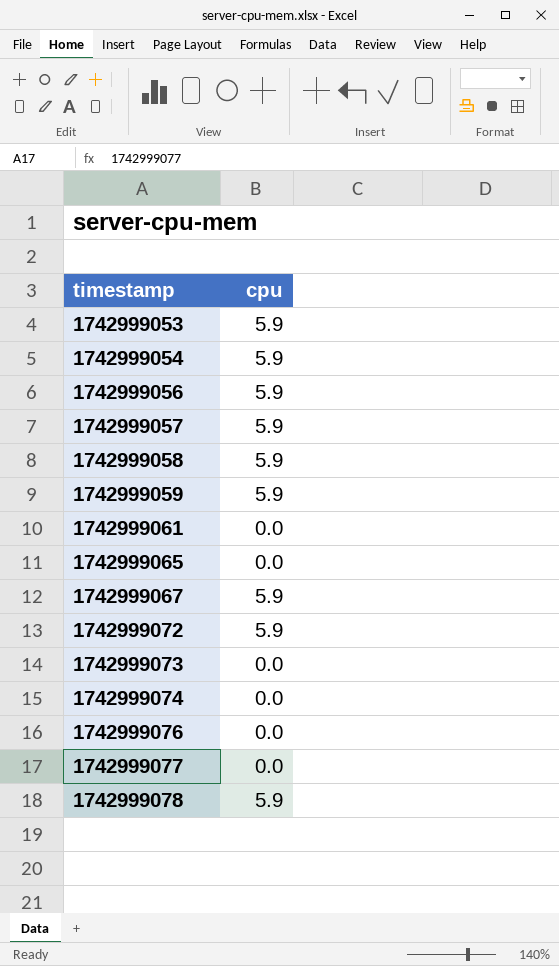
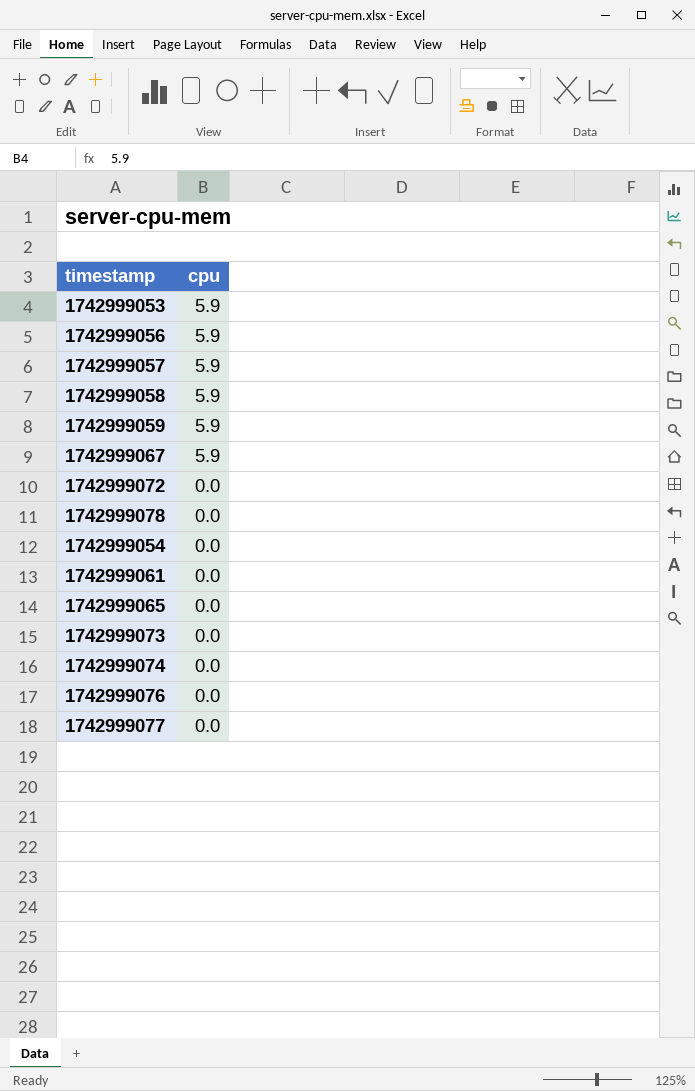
row order: timestamp ascending -> cpu descending
1742999072 | cpu: 5.9 -> 0.0
1742999078 | cpu: 5.9 -> 0.0
1742999054 | cpu: 5.9 -> 0.0

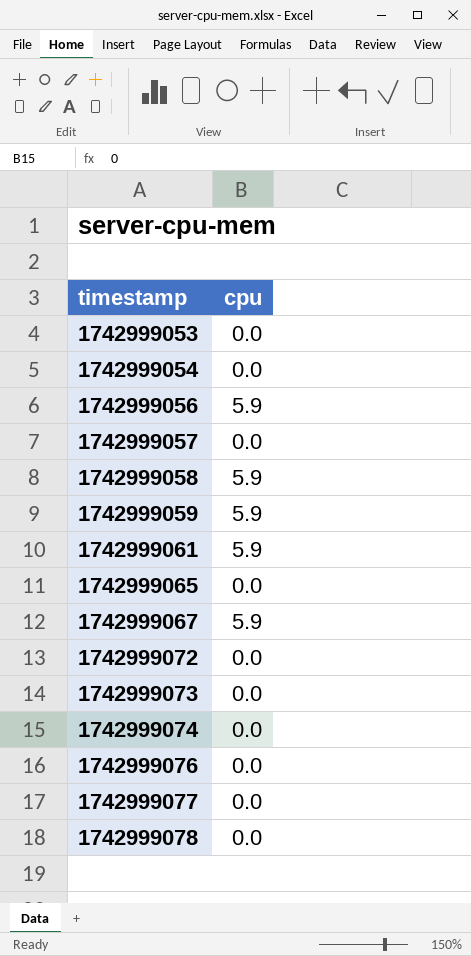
row order: cpu descending -> timestamp ascending
1742999053 | cpu: 5.9 -> 0.0
1742999057 | cpu: 5.9 -> 0.0
1742999061 | cpu: 0.0 -> 5.9

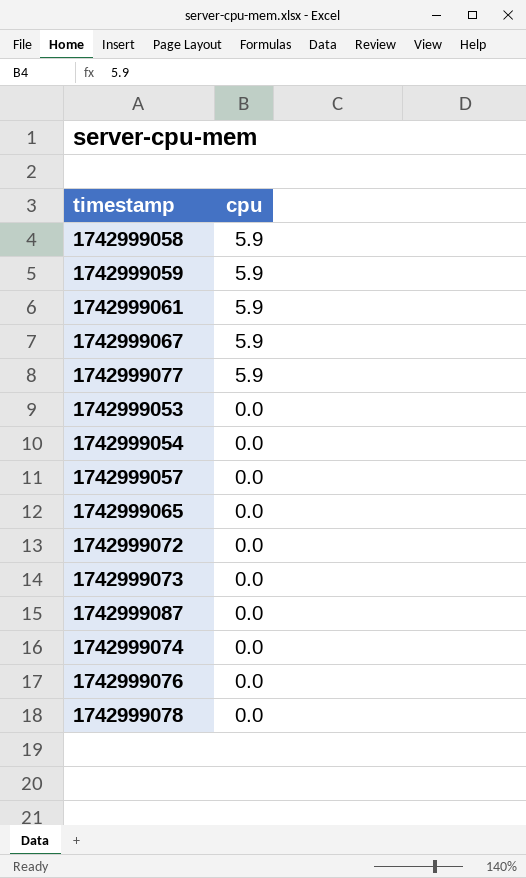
row order: timestamp ascending -> cpu descending
row 1742999056: 5.9 -> none
1742999077 | cpu: 0.0 -> 5.9
row 1742999087: none -> 0.0

